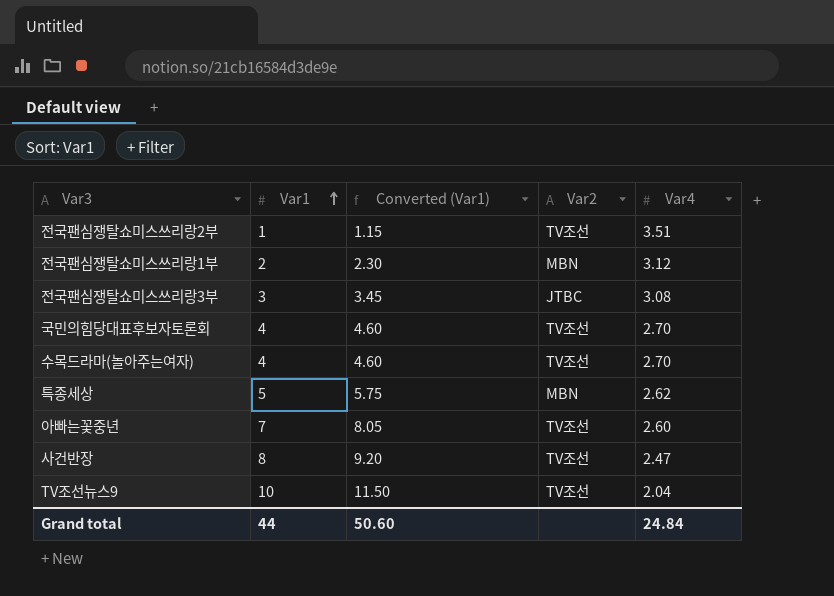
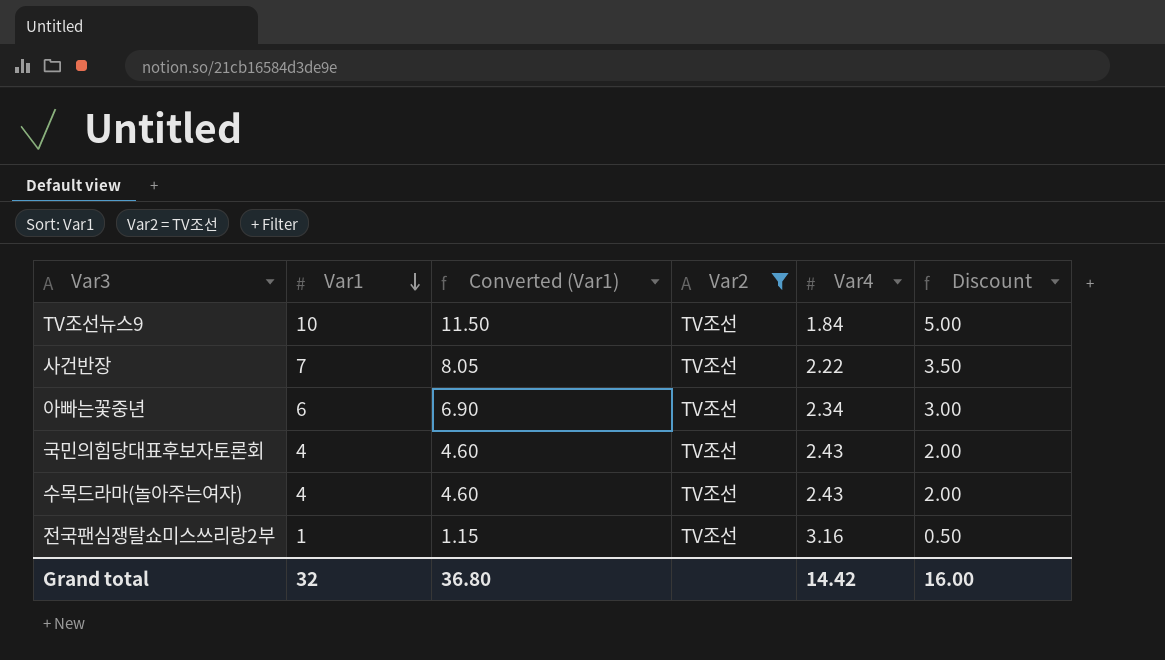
filter: none -> Var2 = TV조선
row order: Var1 ascending -> Var1 descending
column Discount | formula: none -> [Var1] * 0.5
TV조선뉴스9 | Var4: 2.04 -> 1.84
사건반장 | Var1: 8 -> 7
사건반장 | Converted (Var1): 9.20 -> 8.05
사건반장 | Var4: 2.47 -> 2.22
아빠는꽃중년 | Var1: 7 -> 6
아빠는꽃중년 | Converted (Var1): 8.05 -> 6.90
아빠는꽃중년 | Var4: 2.60 -> 2.34
국민의힘당대표후보자토론회 | Var4: 2.70 -> 2.43
수목드라마(놀아주는여자) | Var4: 2.70 -> 2.43
전국팬심쟁탈쇼미스쓰리랑2부 | Var4: 3.51 -> 3.16
Grand total | Var1: 44 -> 32
Grand total | Converted (Var1): 50.60 -> 36.80
Grand total | Var4: 24.84 -> 14.42

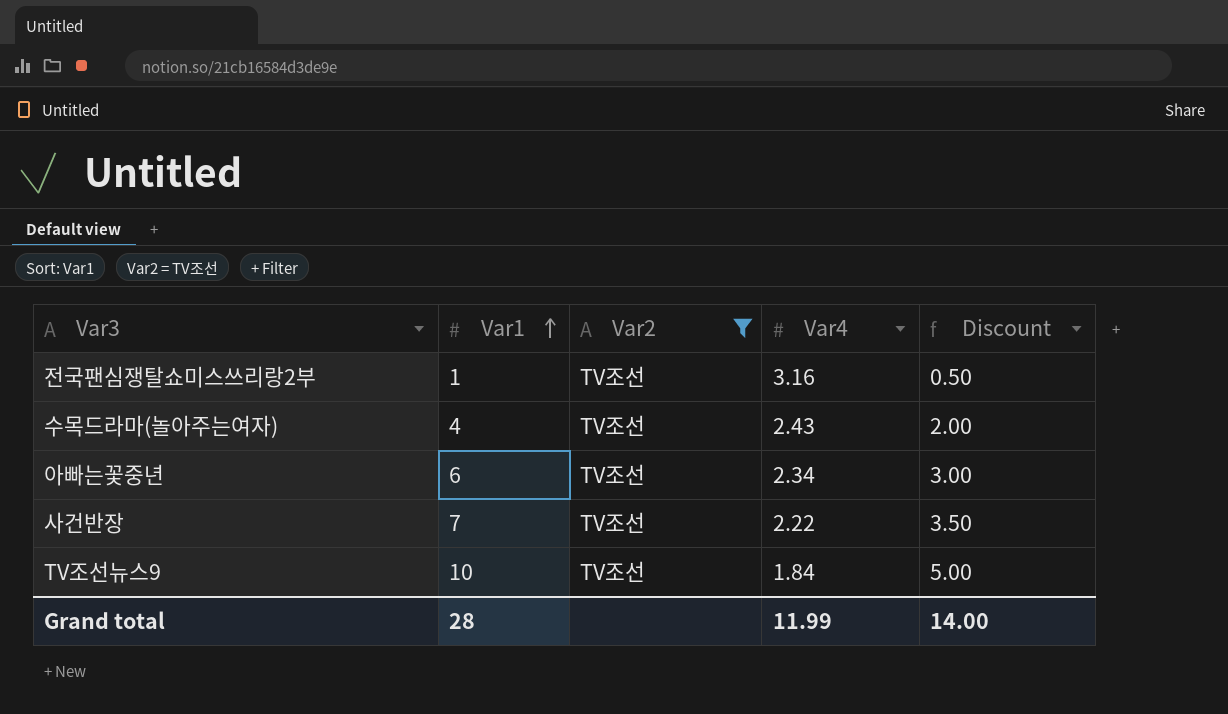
row order: Var1 descending -> Var1 ascending
column Converted (Var1) | formula: [Var1] * 1.15 -> none
row 국민의힘당대표후보자토론회: 4 | 4.60 | TV조선 | 2.43 | 2.00 -> none
Grand total | Var1: 32 -> 28
Grand total | Var4: 14.42 -> 11.99
Grand total | Discount: 16.00 -> 14.00

